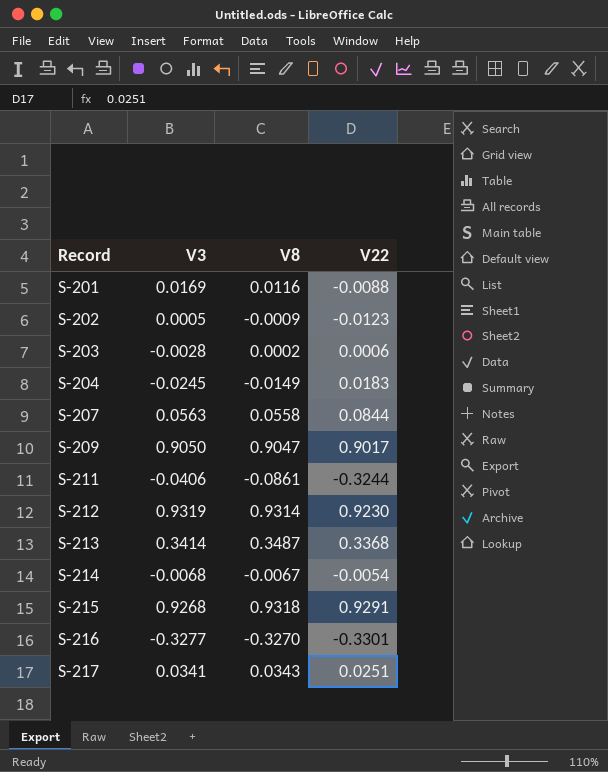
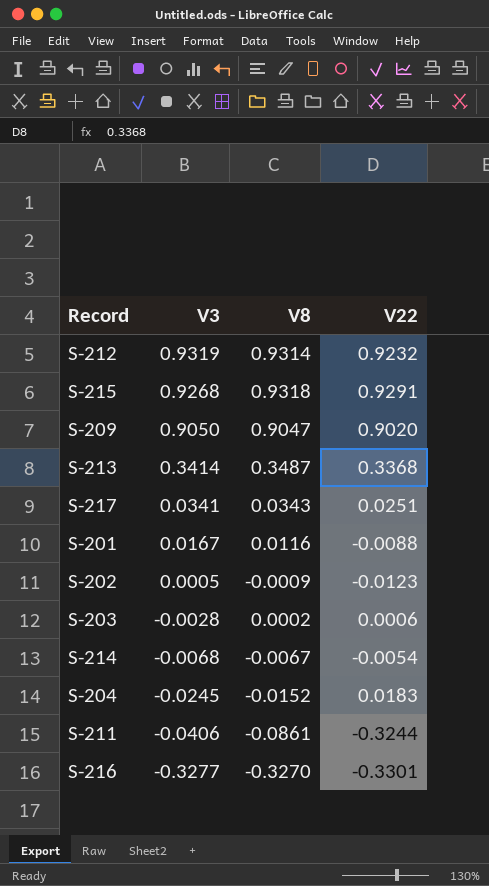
row order: Record ascending -> V3 descending
row S-207: 0.0563 | 0.0558 | 0.0844 -> none
S-212 | V22: 0.9230 -> 0.9232
S-209 | V22: 0.9017 -> 0.9020
S-201 | V3: 0.0169 -> 0.0167
S-204 | V8: -0.0149 -> -0.0152

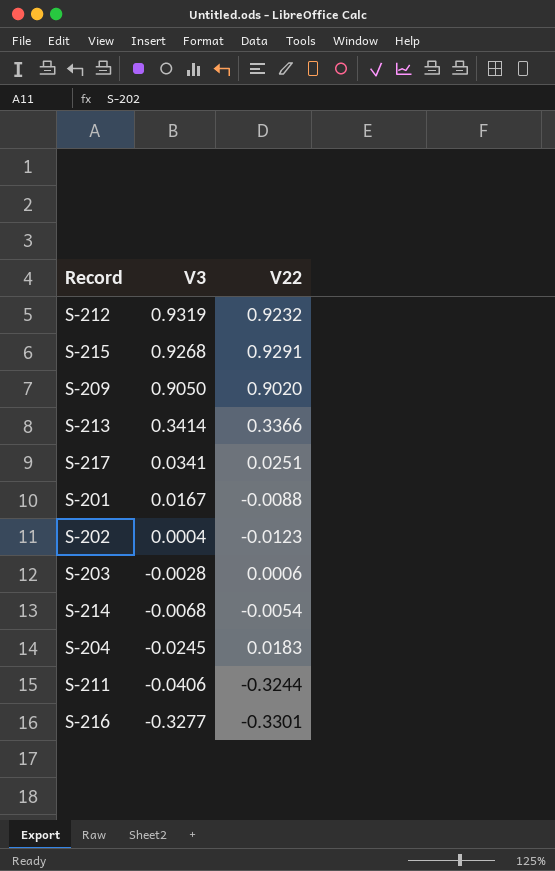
column V8 | position: 3 -> none
S-213 | V22: 0.3368 -> 0.3366
S-202 | V3: 0.0005 -> 0.0004

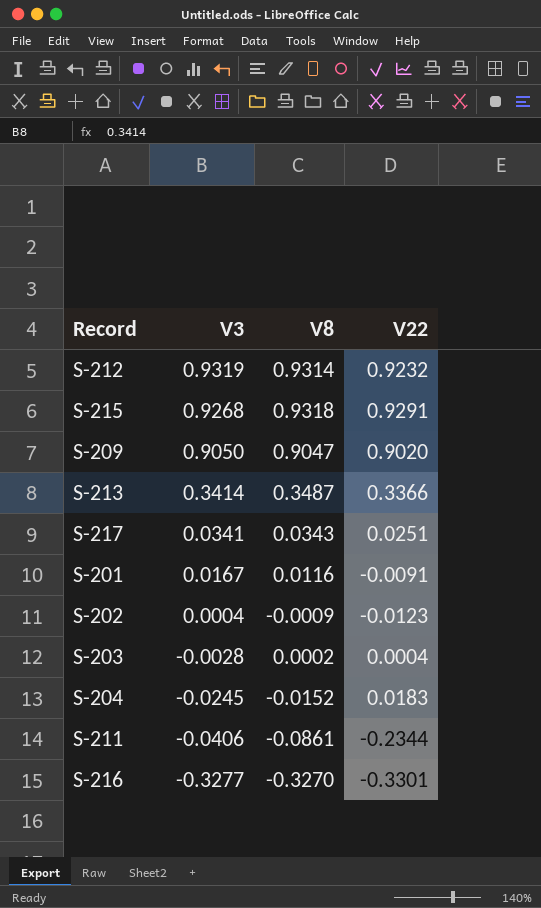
column V8 | position: none -> 3
row S-214: -0.0068 | -0.0054 -> none
S-201 | V22: -0.0088 -> -0.0091
S-203 | V22: 0.0006 -> 0.0004
S-211 | V22: -0.3244 -> -0.2344

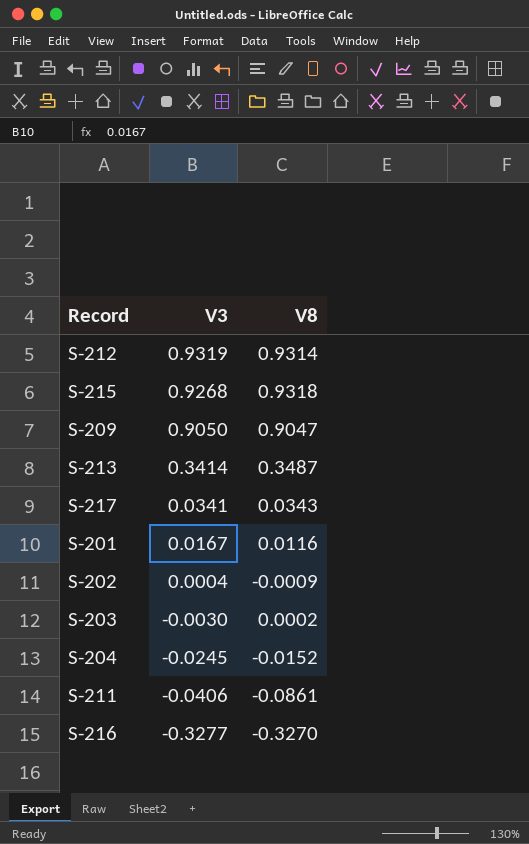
column V22 | position: 4 -> none
S-203 | V3: -0.0028 -> -0.0030

